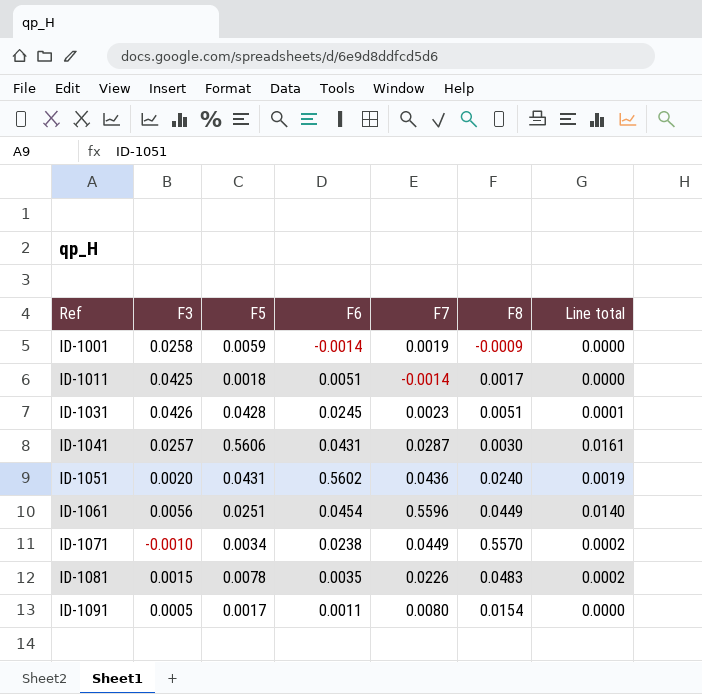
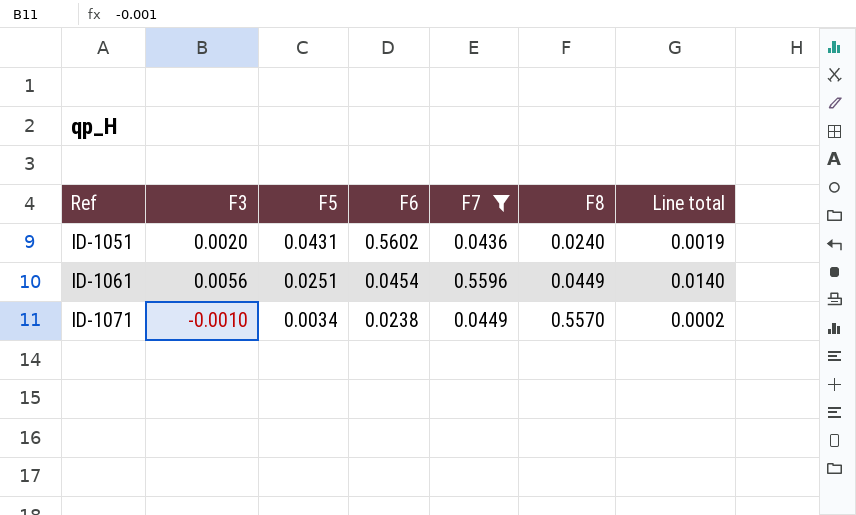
filter: none -> F7 >= 0.0436

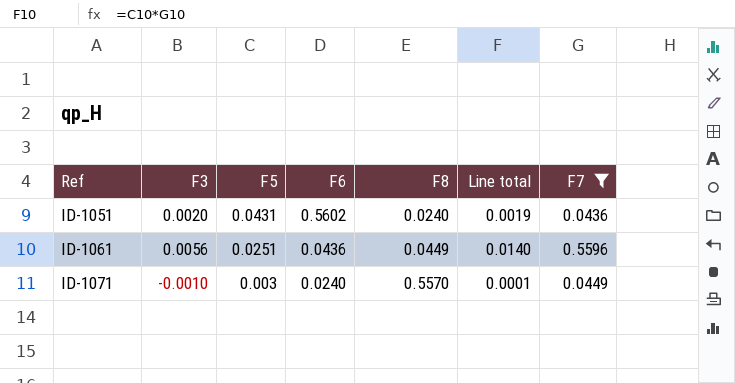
column F7 | position: 5 -> 7
ID-1061 | F6: 0.0454 -> 0.0436
ID-1071 | F5: 0.0034 -> 0.003
ID-1071 | F6: 0.0238 -> 0.0240
ID-1071 | Line total: 0.0002 -> 0.0001

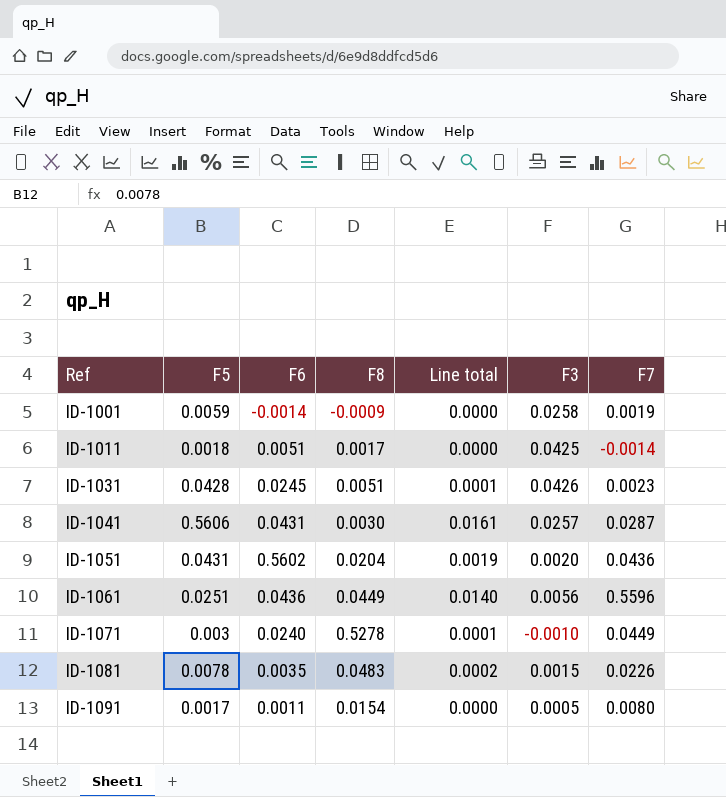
filter: F7 >= 0.0436 -> none
column F3 | position: 2 -> 6
ID-1051 | F8: 0.0240 -> 0.0204
ID-1071 | F8: 0.5570 -> 0.5278

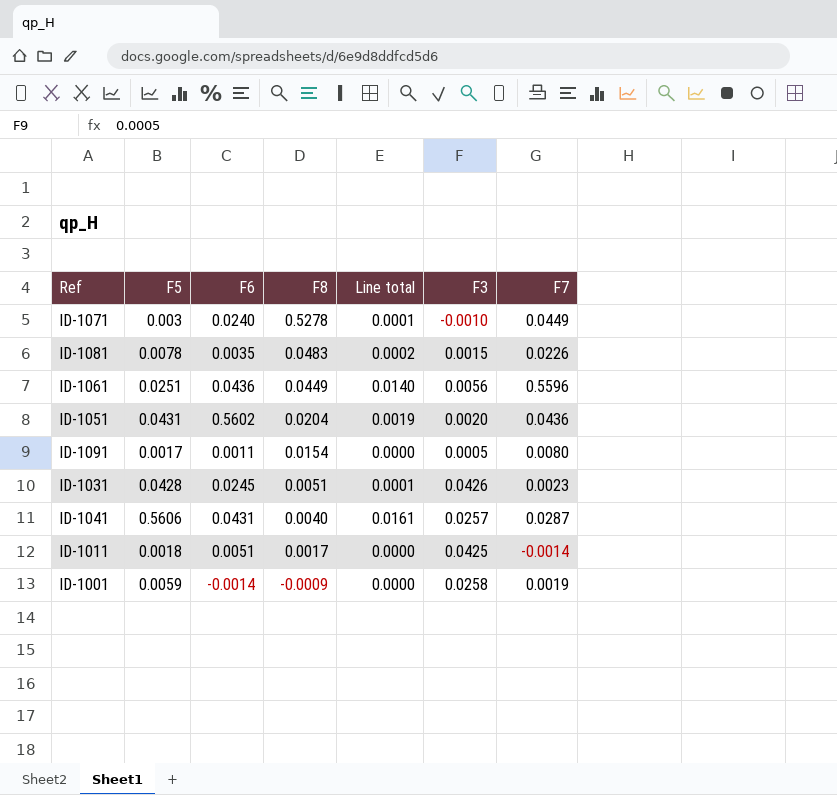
row order: Ref ascending -> F8 descending
ID-1041 | F8: 0.0030 -> 0.0040

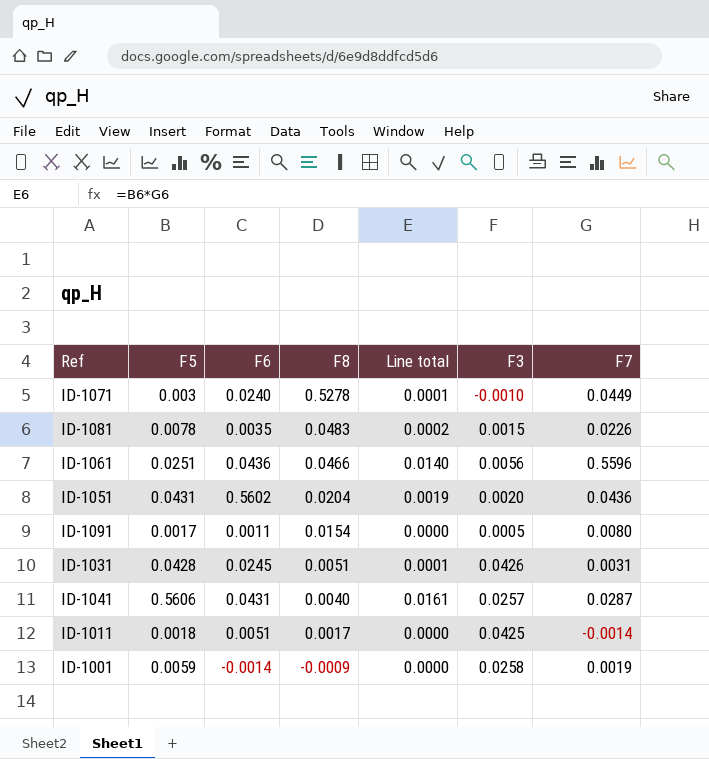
ID-1061 | F8: 0.0449 -> 0.0466
ID-1031 | F7: 0.0023 -> 0.0031

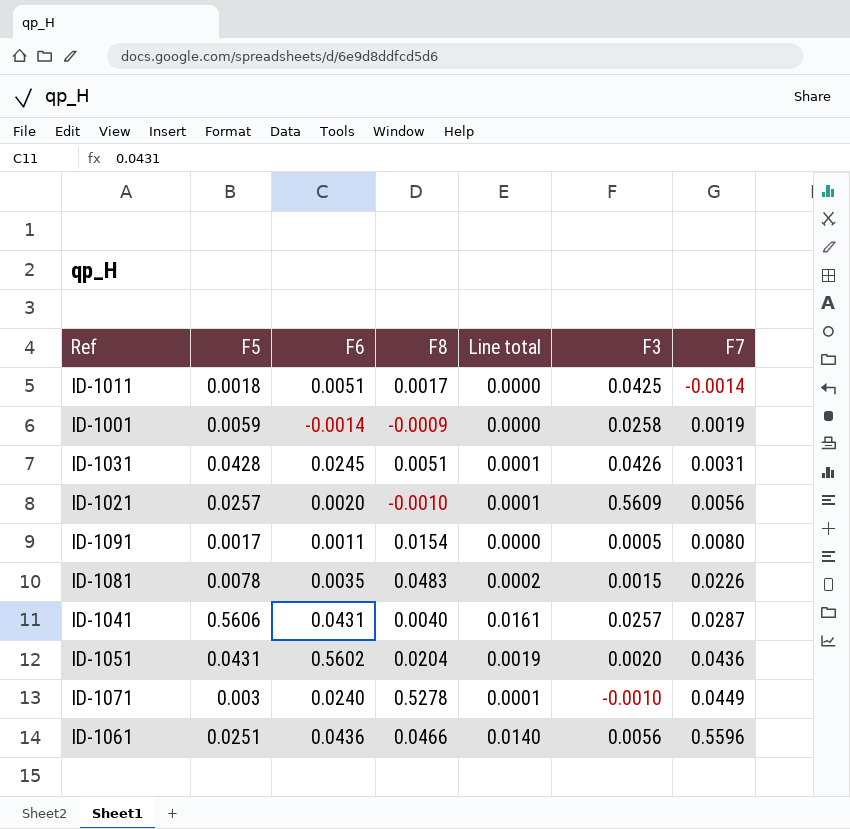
row order: F8 descending -> F7 ascending
row ID-1021: none -> 0.0257 | 0.0020 | -0.0010 | 0.0001 | 0.5609 | 0.0056

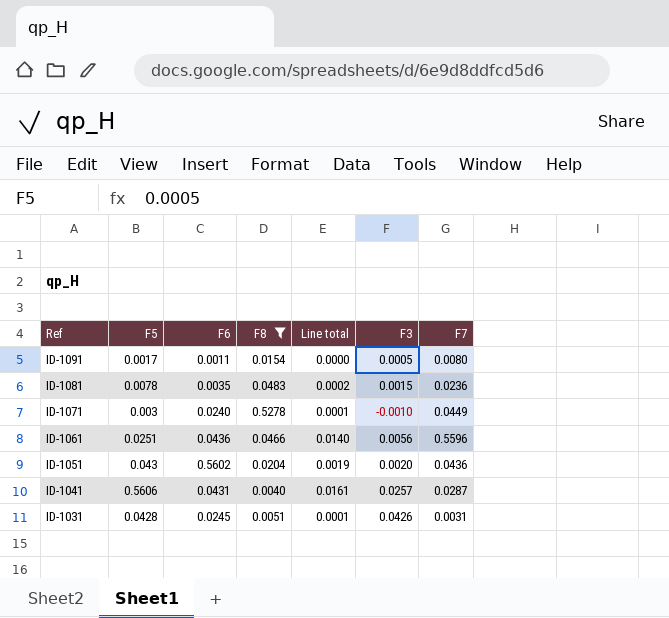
filter: none -> F8 >= 0.0040
row order: F7 ascending -> Ref descending
ID-1081 | F7: 0.0226 -> 0.0236
ID-1051 | F5: 0.0431 -> 0.043

